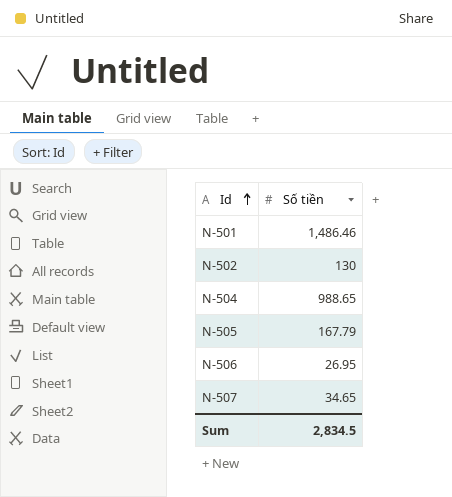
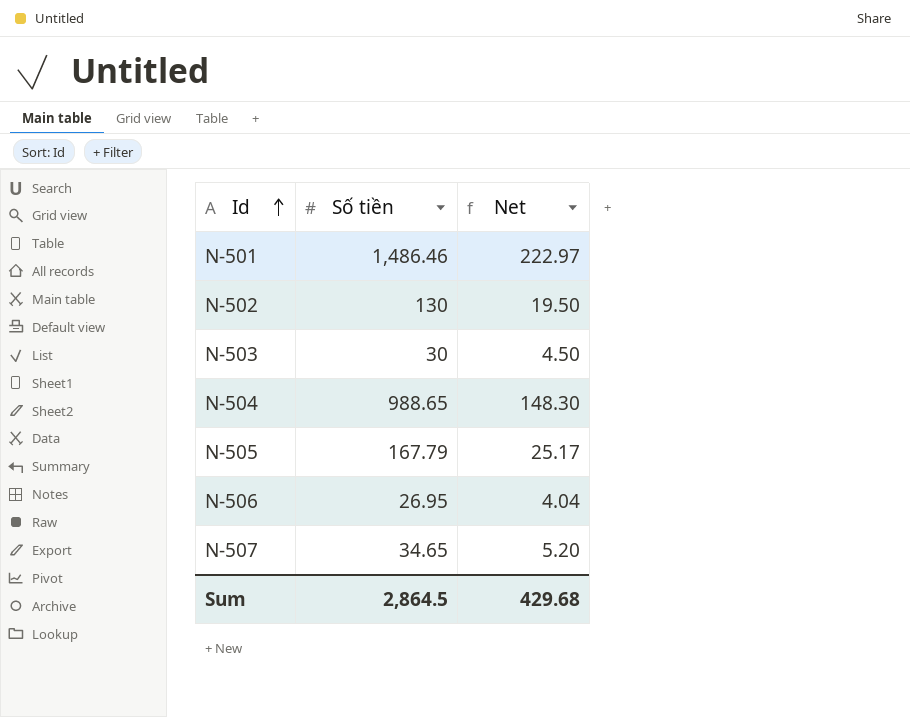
column Net | formula: none -> [Số tiền] * 0.15
row N-503: none -> 30 | 4.50
Sum | Số tiền: 2,834.5 -> 2,864.5

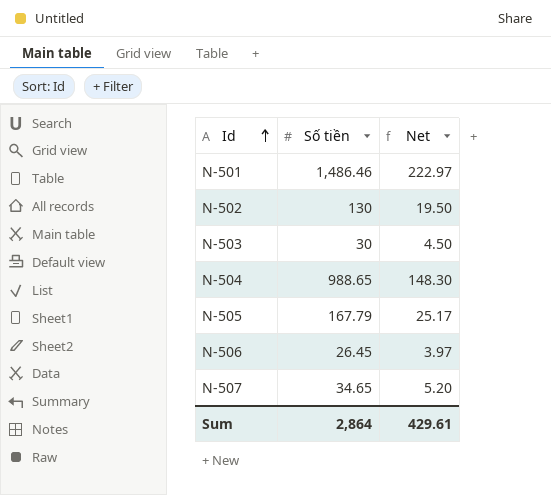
N-506 | Số tiền: 26.95 -> 26.45
N-506 | Net: 4.04 -> 3.97
Sum | Số tiền: 2,864.5 -> 2,864
Sum | Net: 429.68 -> 429.61

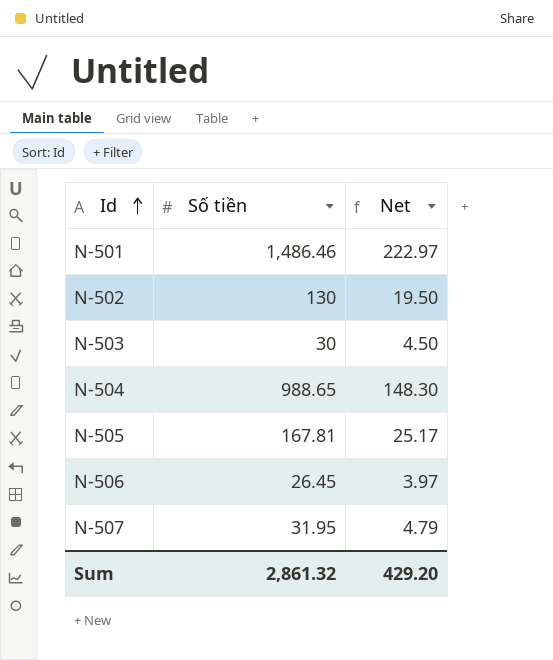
N-505 | Số tiền: 167.79 -> 167.81
N-507 | Số tiền: 34.65 -> 31.95
N-507 | Net: 5.20 -> 4.79
Sum | Số tiền: 2,864 -> 2,861.32
Sum | Net: 429.61 -> 429.20

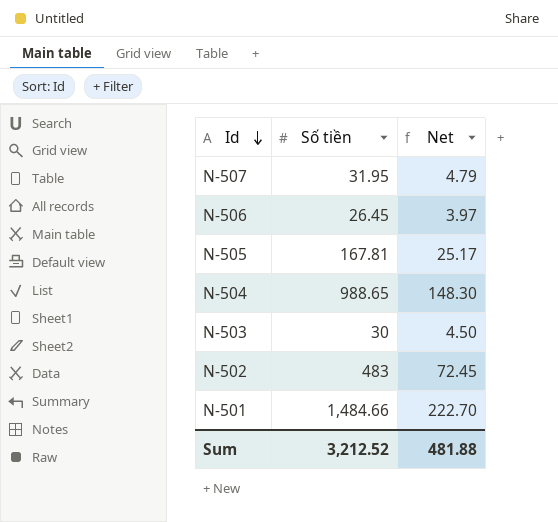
row order: Id ascending -> Id descending
N-502 | Số tiền: 130 -> 483
N-502 | Net: 19.50 -> 72.45
N-501 | Số tiền: 1,486.46 -> 1,484.66
N-501 | Net: 222.97 -> 222.70
Sum | Số tiền: 2,861.32 -> 3,212.52
Sum | Net: 429.20 -> 481.88

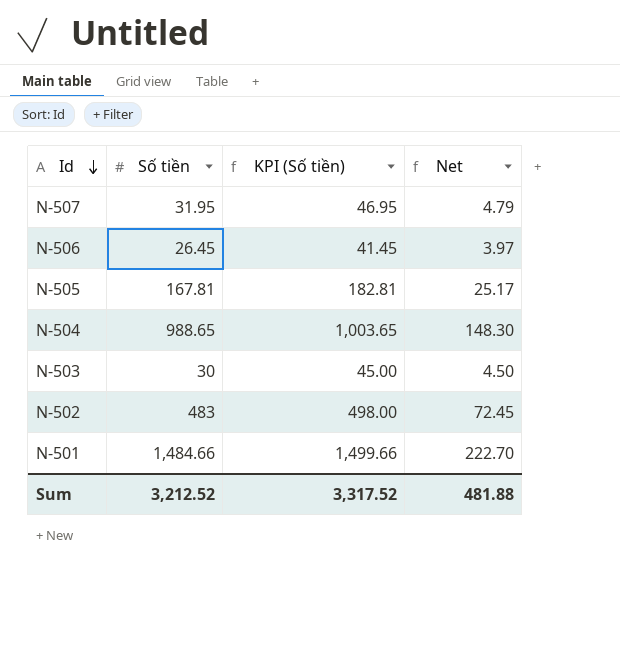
column KPI (Số tiền) | formula: none -> [Số tiền] + 15

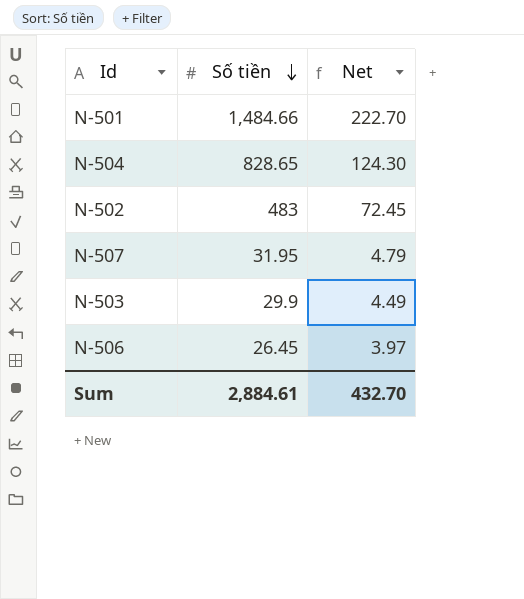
row order: Id descending -> Số tiền descending
column KPI (Số tiền) | formula: [Số tiền] + 15 -> none
row N-505: 167.81 | 182.81 | 25.17 -> none
N-504 | Số tiền: 988.65 -> 828.65
N-504 | Net: 148.30 -> 124.30
N-503 | Số tiền: 30 -> 29.9
N-503 | Net: 4.50 -> 4.49
Sum | Số tiền: 3,212.52 -> 2,884.61
Sum | Net: 481.88 -> 432.70

